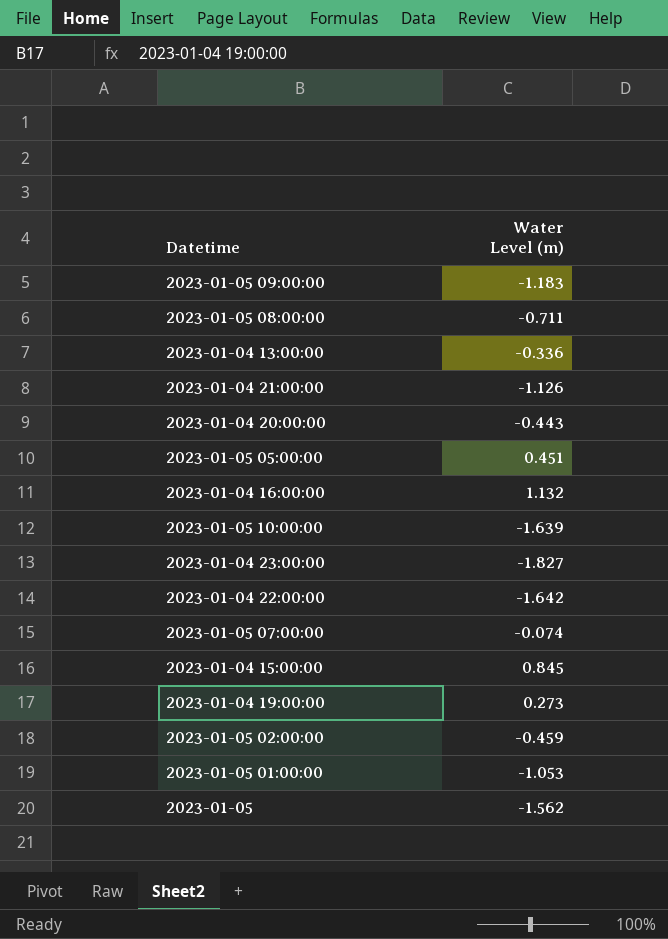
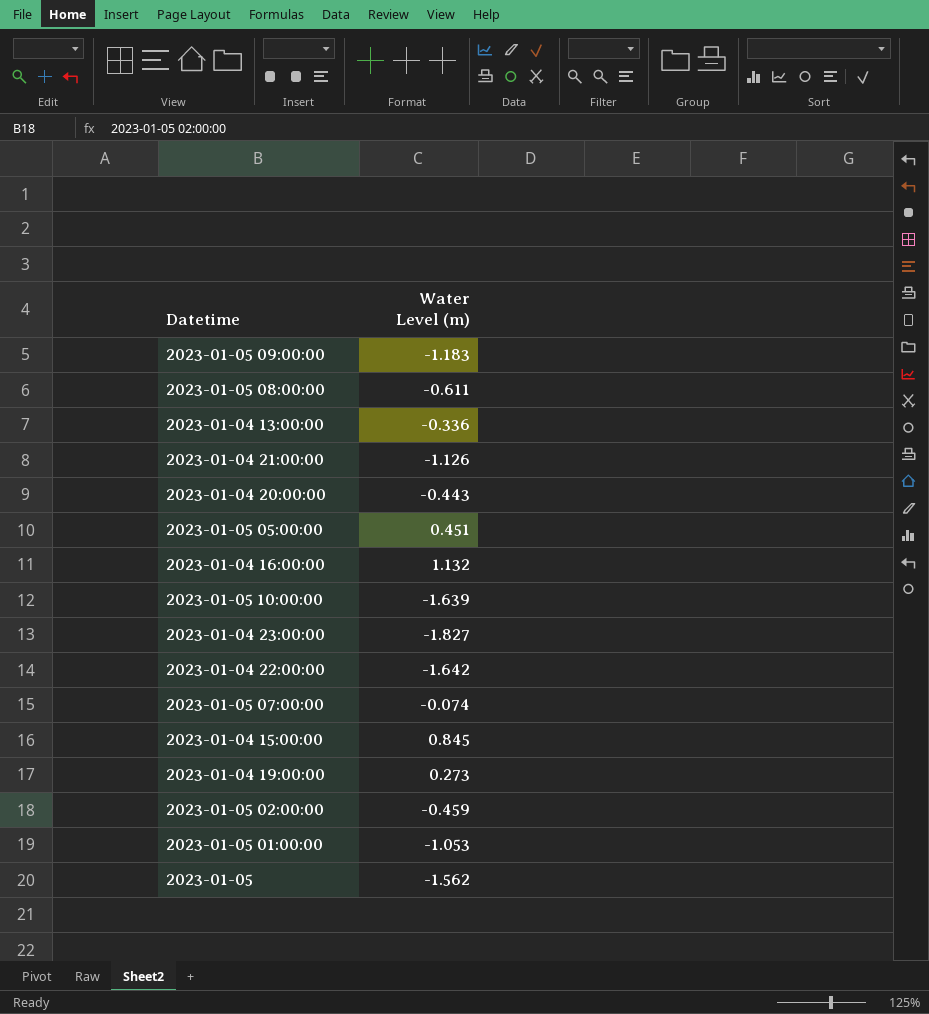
2023-01-05 08:00:00 | Water Level (m): -0.711 -> -0.611

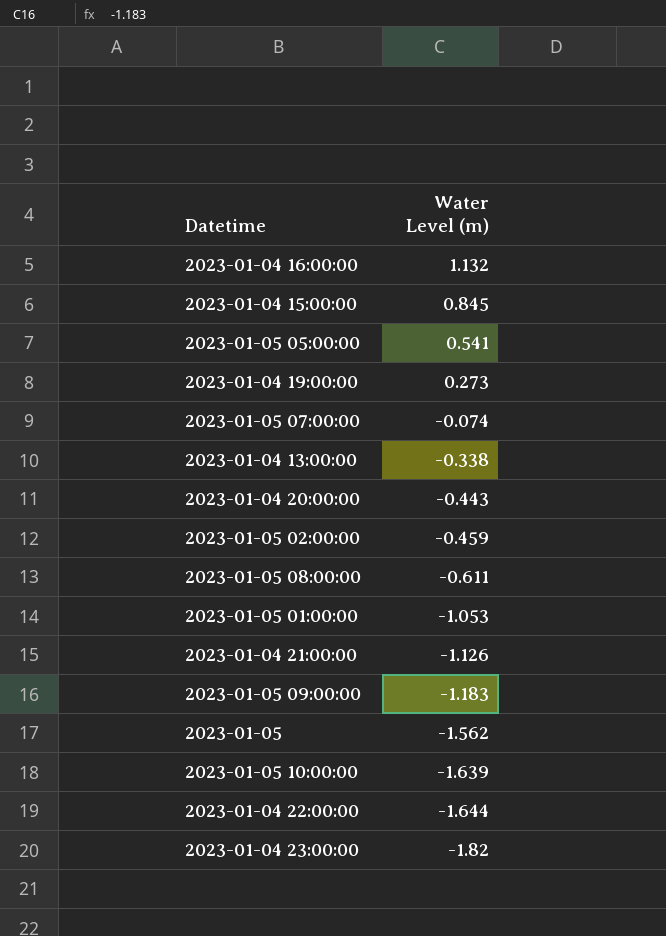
row order: none -> Water Level (m) descending
2023-01-05 05:00:00 | Water Level (m): 0.451 -> 0.541
2023-01-04 13:00:00 | Water Level (m): -0.336 -> -0.338
2023-01-04 22:00:00 | Water Level (m): -1.642 -> -1.644
2023-01-04 23:00:00 | Water Level (m): -1.827 -> -1.82

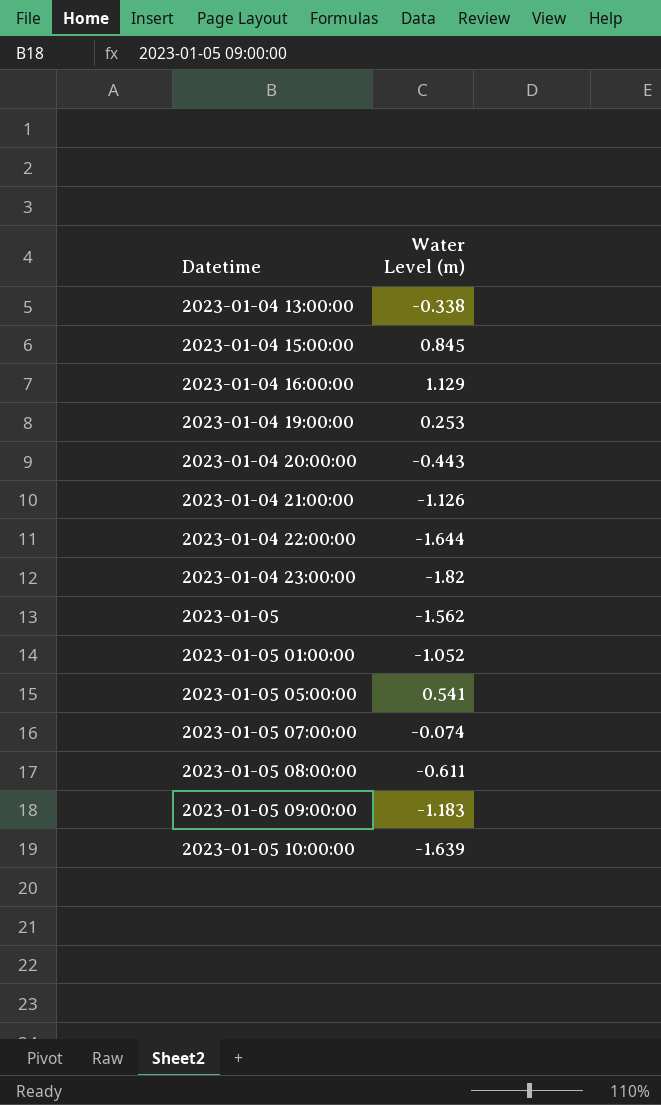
row order: Water Level (m) descending -> Datetime ascending
row 2023-01-05 02:00:00: -0.459 -> none
2023-01-04 16:00:00 | Water Level (m): 1.132 -> 1.129
2023-01-04 19:00:00 | Water Level (m): 0.273 -> 0.253
2023-01-05 01:00:00 | Water Level (m): -1.053 -> -1.052

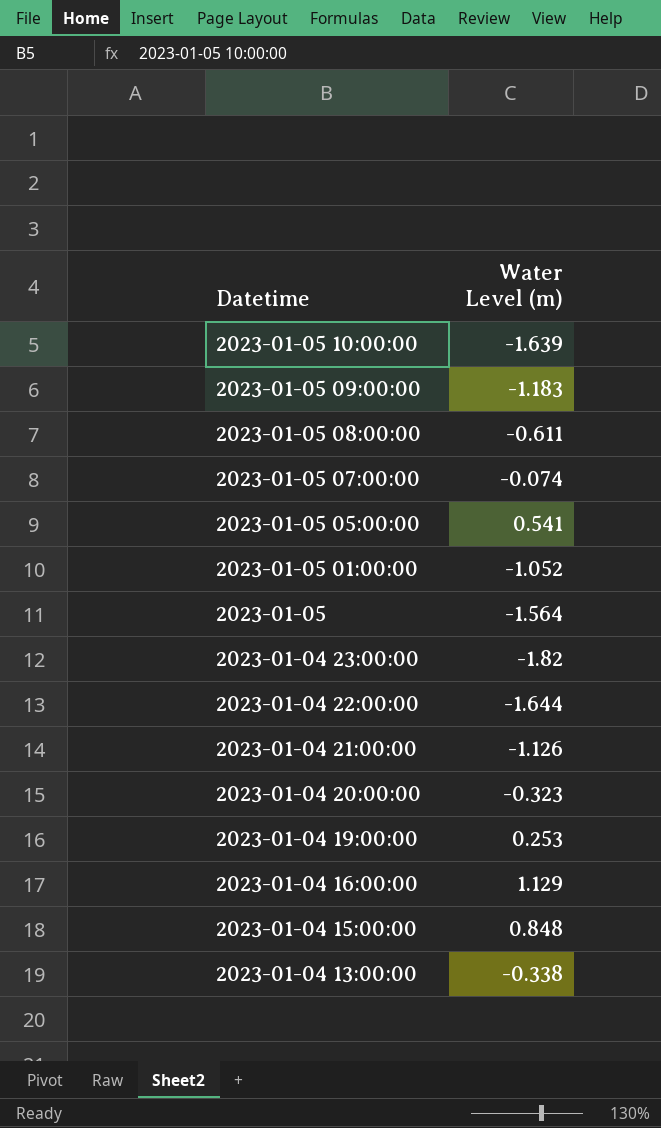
row order: Datetime ascending -> Datetime descending
2023-01-05 | Water Level (m): -1.562 -> -1.564
2023-01-04 20:00:00 | Water Level (m): -0.443 -> -0.323
2023-01-04 15:00:00 | Water Level (m): 0.845 -> 0.848

